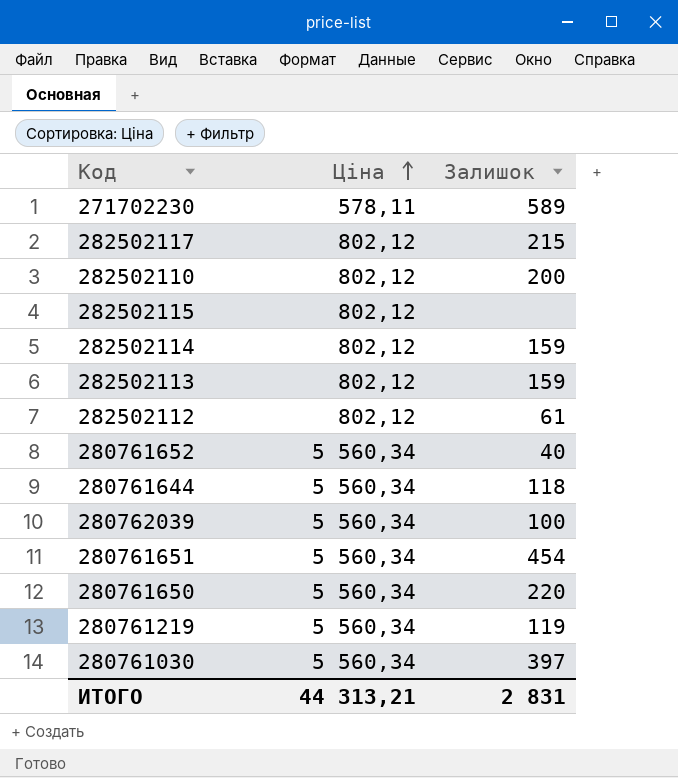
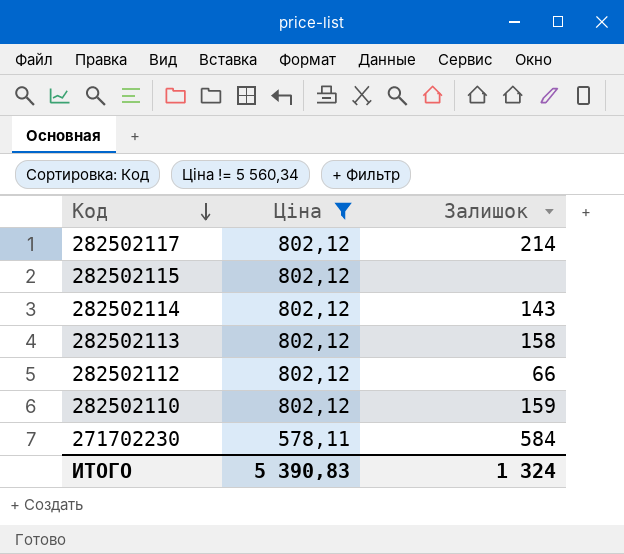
filter: none -> Ціна != 5 560,34
row order: Ціна ascending -> Код descending
282502117 | Залишок: 215 -> 214
282502114 | Залишок: 159 -> 143
282502113 | Залишок: 159 -> 158
282502112 | Залишок: 61 -> 66
282502110 | Залишок: 200 -> 159
271702230 | Залишок: 589 -> 584
ИТОГО | Ціна: 44 313,21 -> 5 390,83
ИТОГО | Залишок: 2 831 -> 1 324

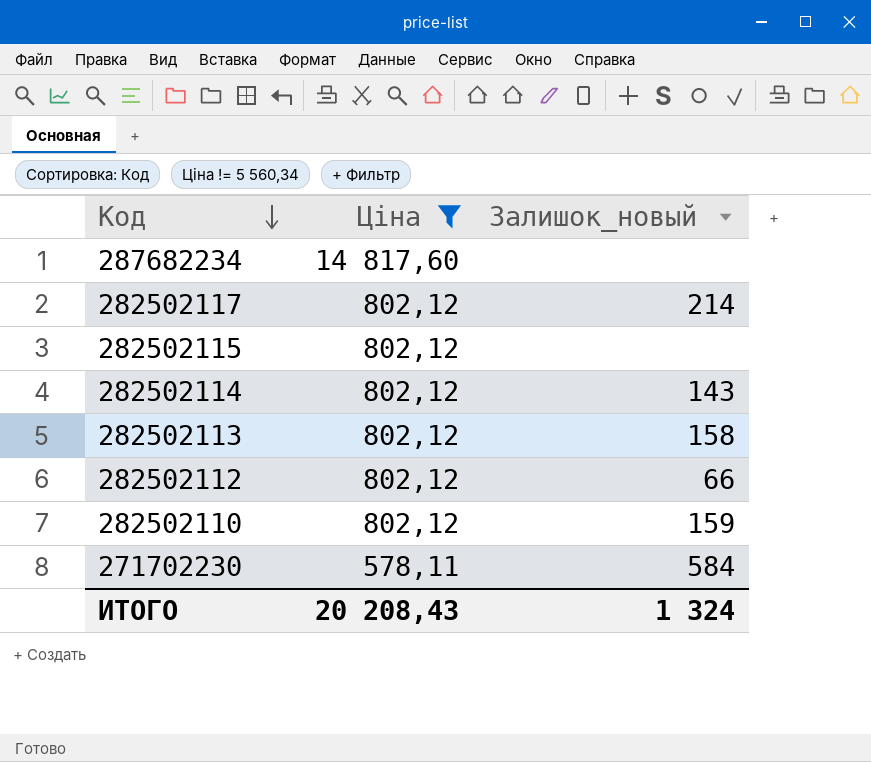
column name: Залишок -> Залишок_новый
row 287682234: none -> 14 817,60 | none
ИТОГО | Ціна: 5 390,83 -> 20 208,43

